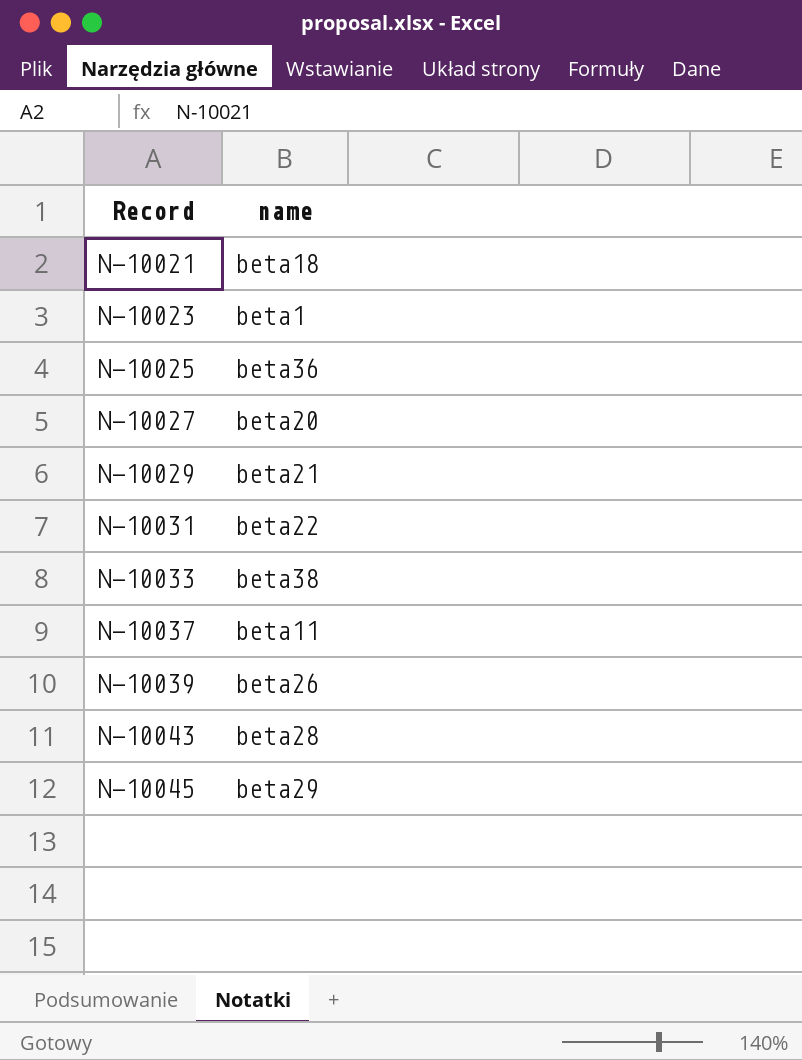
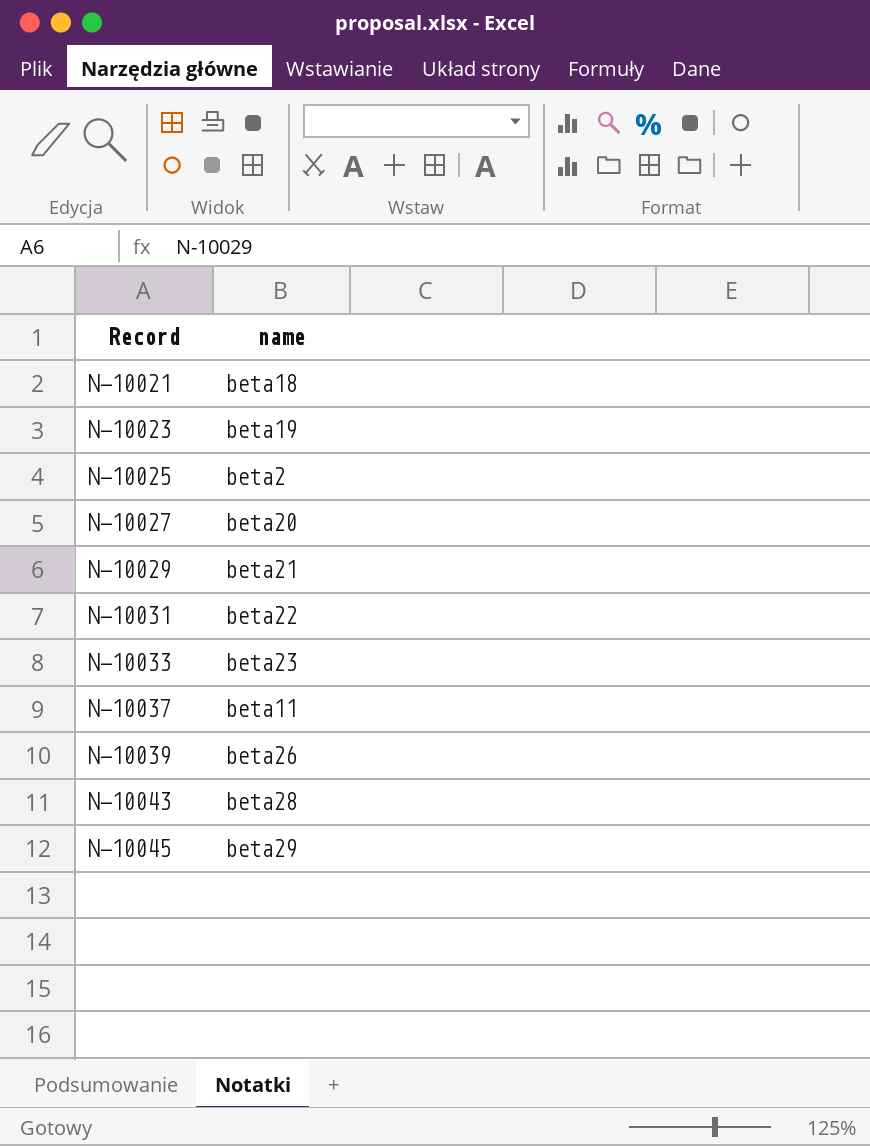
N-10023 | name: beta1 -> beta19
N-10025 | name: beta36 -> beta2
N-10033 | name: beta38 -> beta23

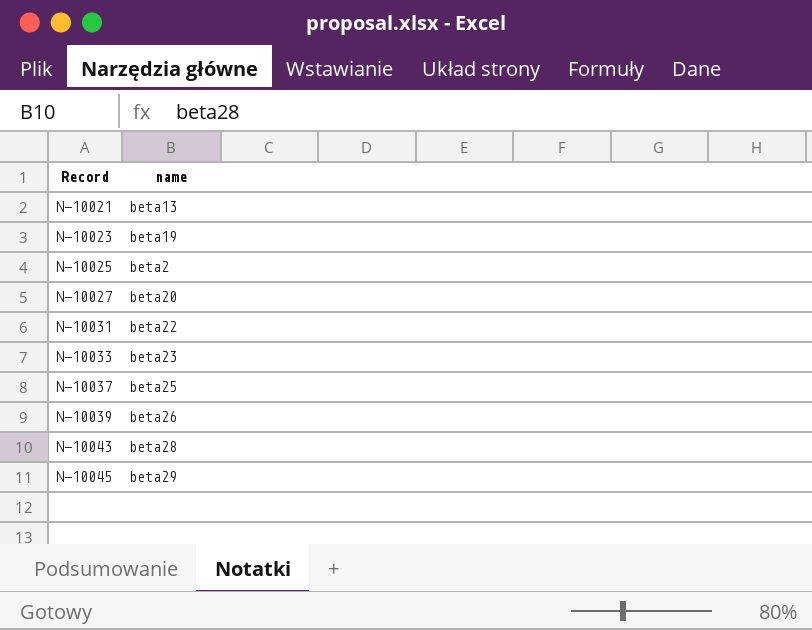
row N-10029: beta21 -> none
N-10021 | name: beta18 -> beta13
N-10037 | name: beta11 -> beta25

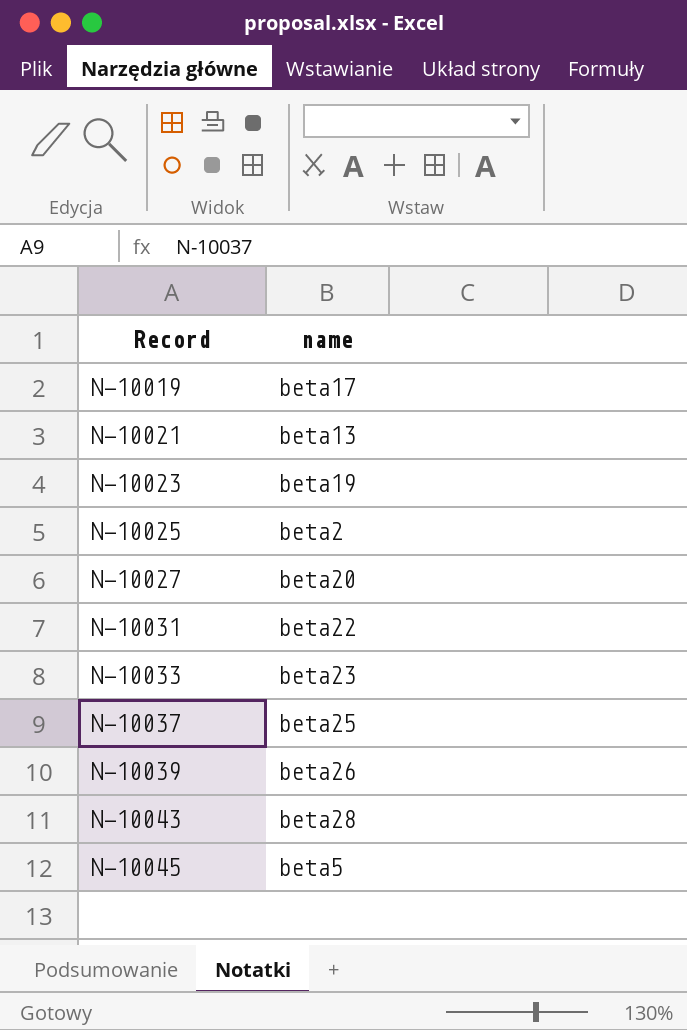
row N-10019: none -> beta17
N-10045 | name: beta29 -> beta5

